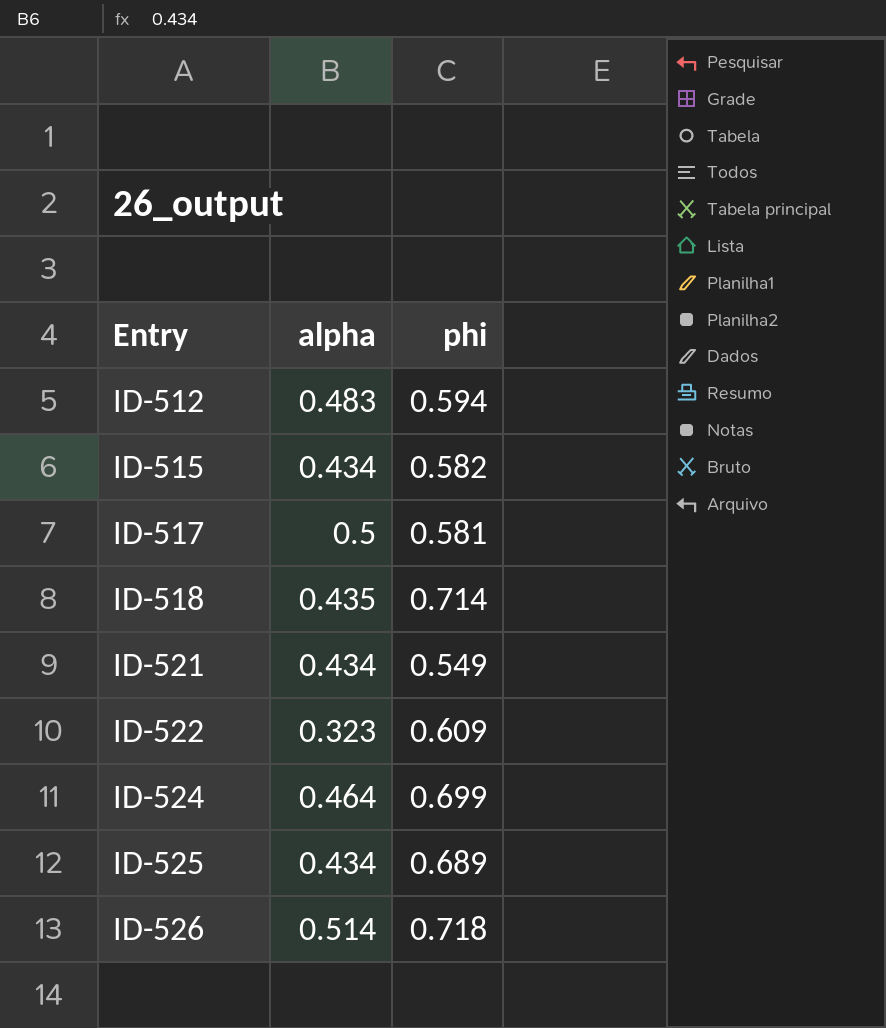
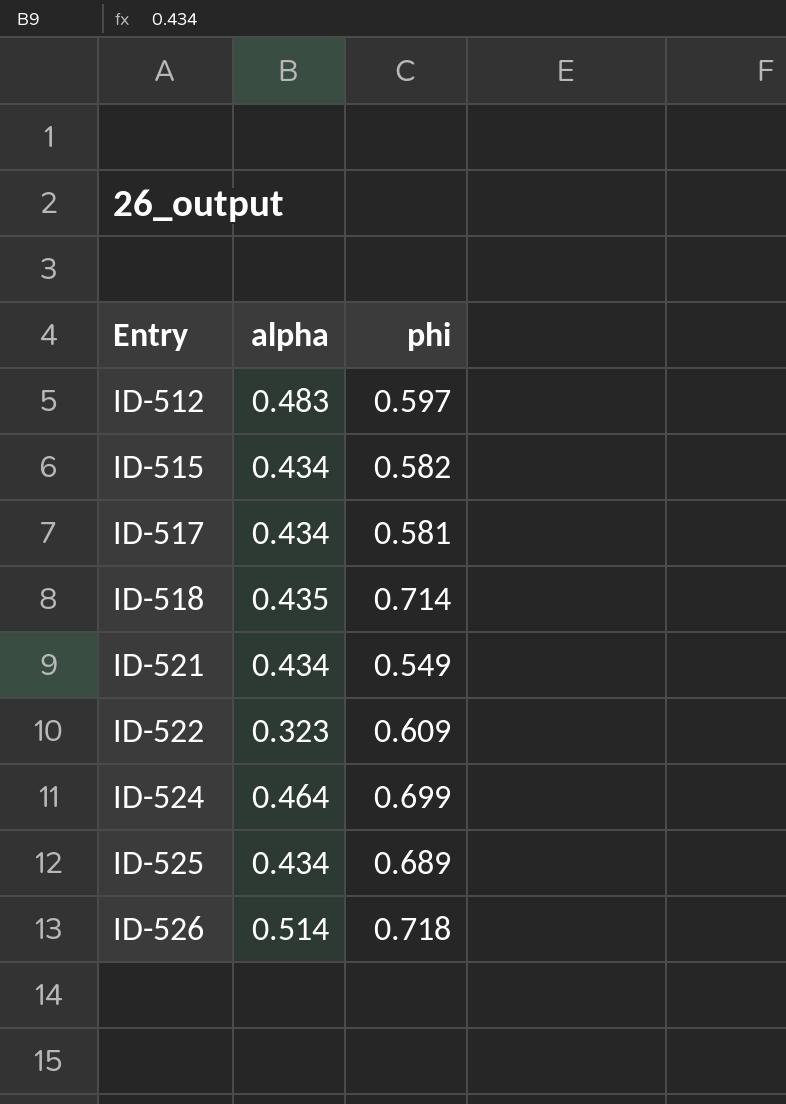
ID-512 | phi: 0.594 -> 0.597
ID-517 | alpha: 0.5 -> 0.434

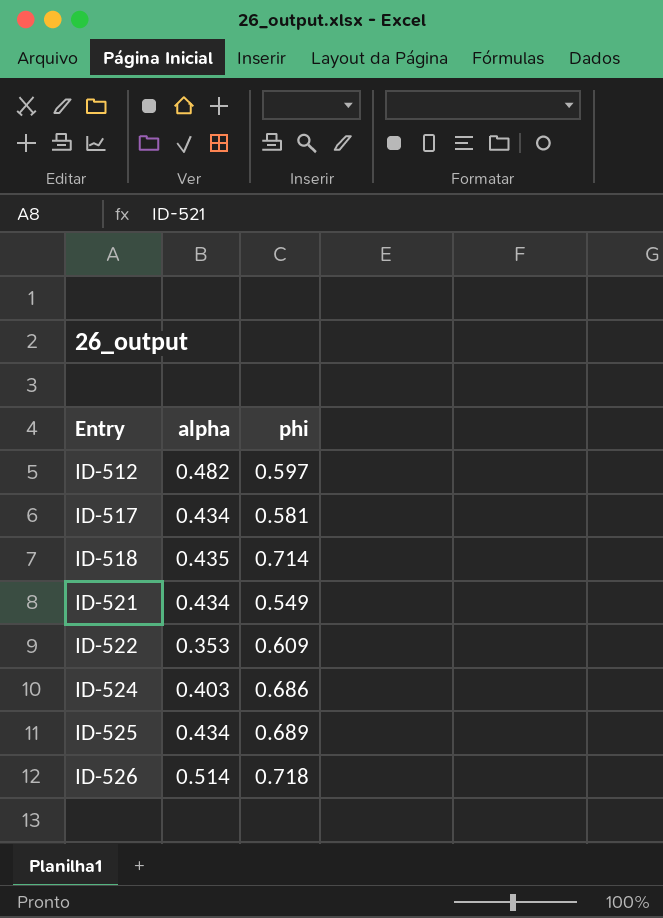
row ID-515: 0.434 | 0.582 -> none
ID-512 | alpha: 0.483 -> 0.482
ID-522 | alpha: 0.323 -> 0.353
ID-524 | alpha: 0.464 -> 0.403
ID-524 | phi: 0.699 -> 0.686

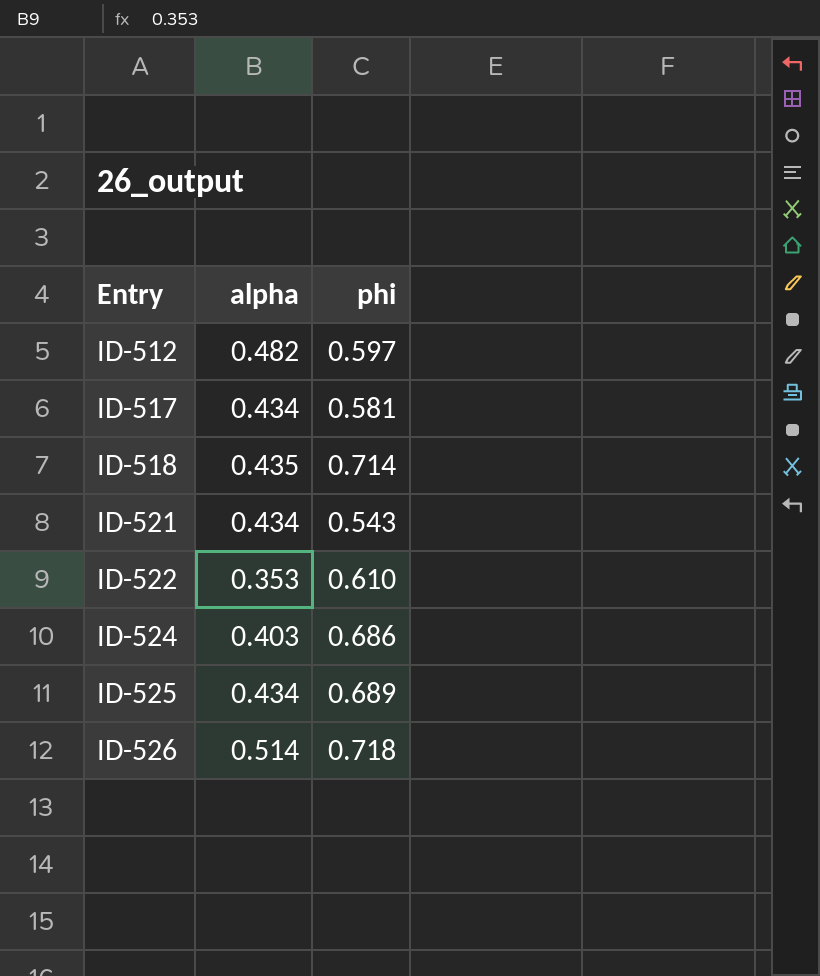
ID-521 | phi: 0.549 -> 0.543
ID-522 | phi: 0.609 -> 0.610

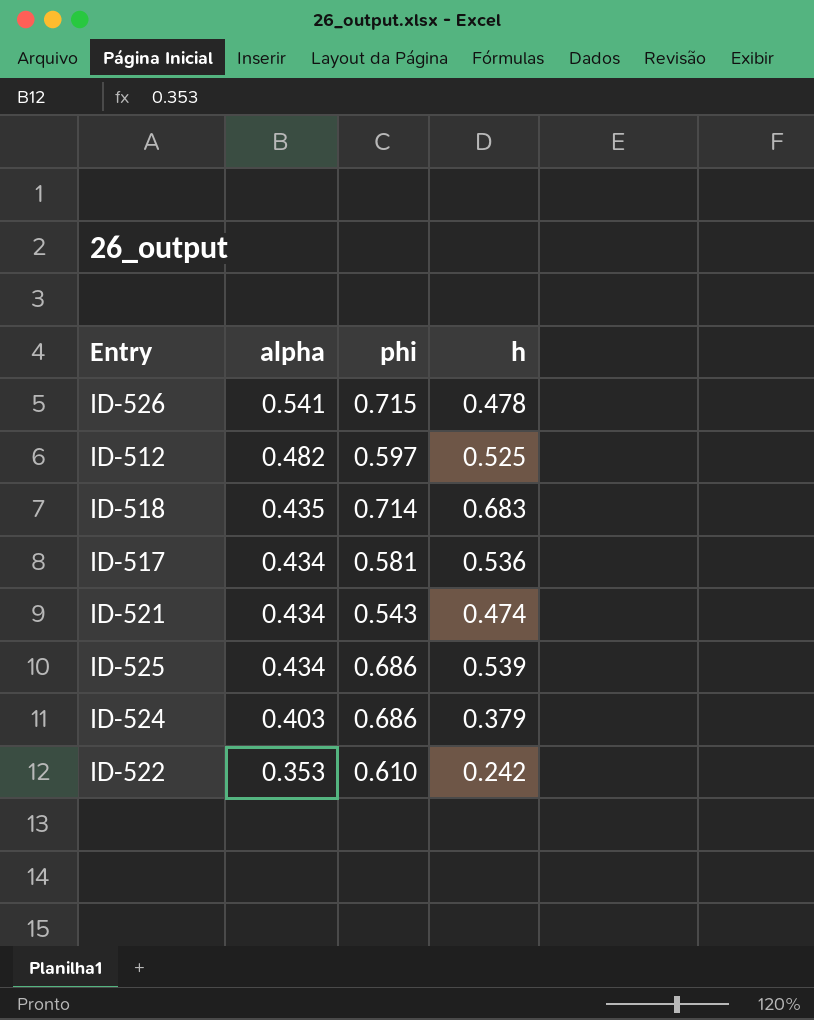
row order: Entry ascending -> alpha descending
column h | position: none -> 4
ID-526 | alpha: 0.514 -> 0.541
ID-526 | phi: 0.718 -> 0.715
ID-525 | phi: 0.689 -> 0.686

